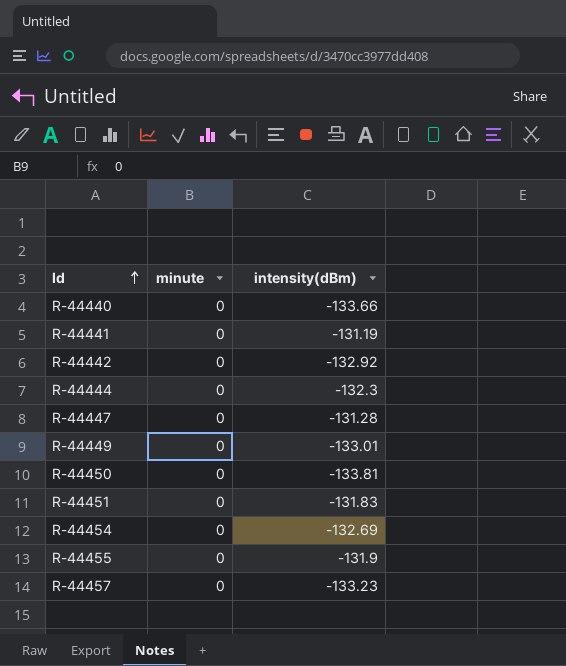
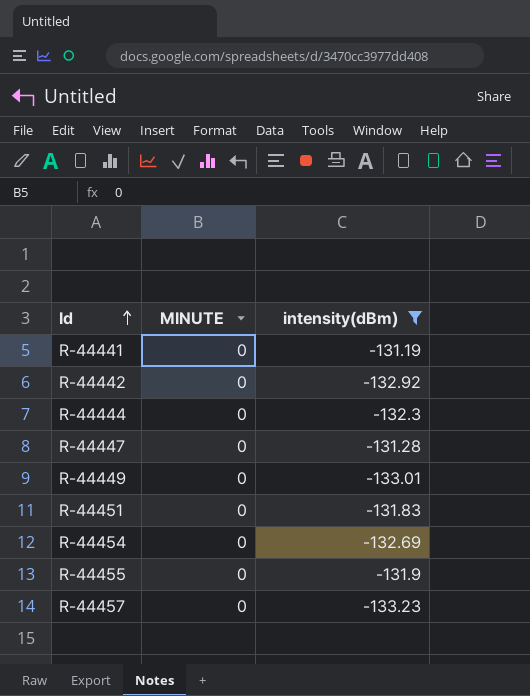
filter: none -> intensity(dBm) >= -133.23
column name: minute -> MINUTE

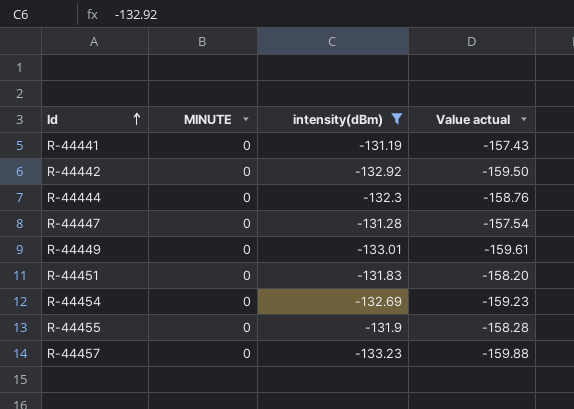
column Value actual | formula: none -> [intensity(dBm)] * 1.2

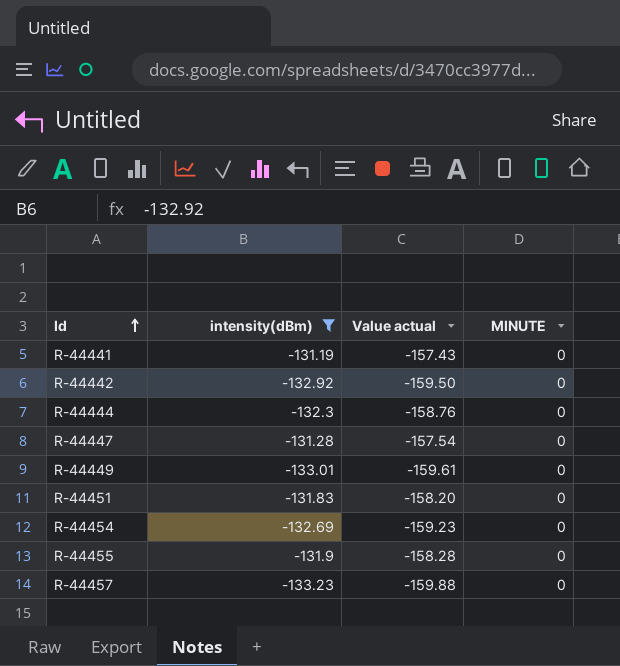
column MINUTE | position: 2 -> 4

